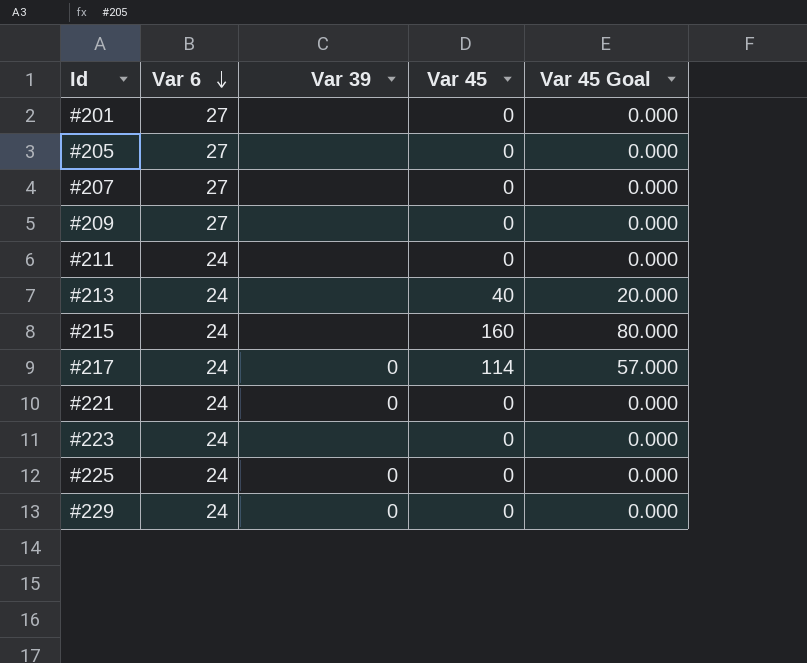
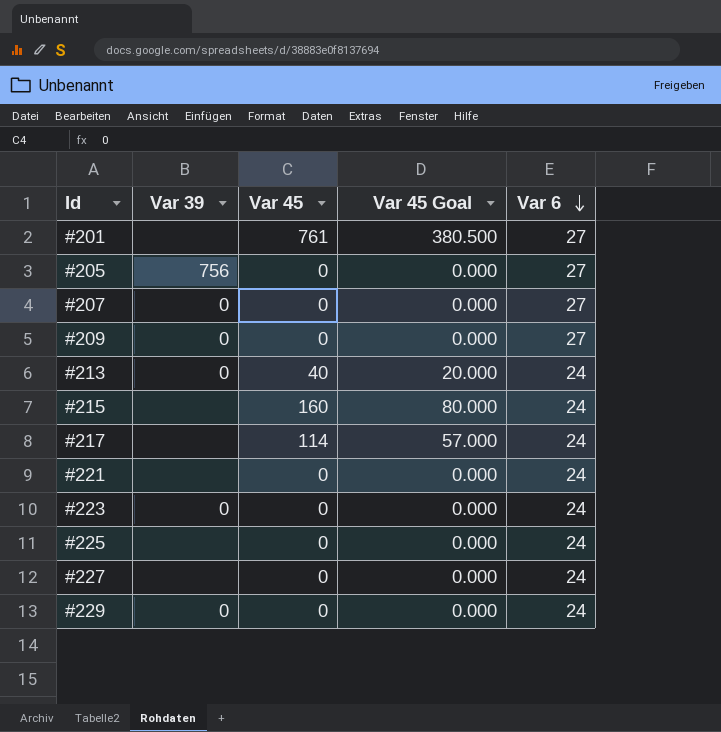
column Var 6 | position: 2 -> 5
row #211: 24 | none | 0 | 0.000 -> none
#201 | Var 45: 0 -> 761
#201 | Var 45 Goal: 0.000 -> 380.500
#205 | Var 39: none -> 756
#207 | Var 39: none -> 0
#209 | Var 39: none -> 0
#213 | Var 39: none -> 0
#217 | Var 39: 0 -> none
#221 | Var 39: 0 -> none
#223 | Var 39: none -> 0
#225 | Var 39: 0 -> none
row #227: none -> none | 0 | 0.000 | 24

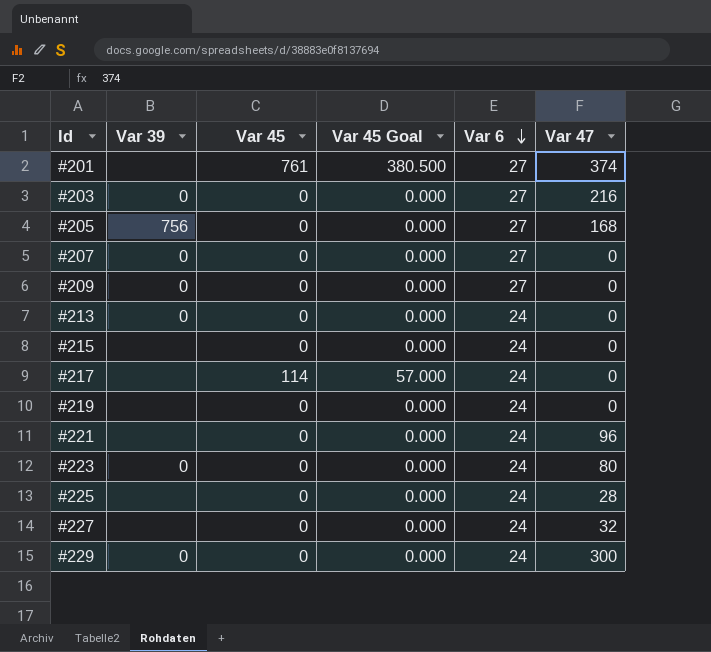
column Var 47 | position: none -> 6
row #203: none -> 0 | 0 | 0.000 | 27 | 216
#213 | Var 45: 40 -> 0
#213 | Var 45 Goal: 20.000 -> 0.000
#215 | Var 45: 160 -> 0
#215 | Var 45 Goal: 80.000 -> 0.000
row #219: none -> none | 0 | 0.000 | 24 | 0

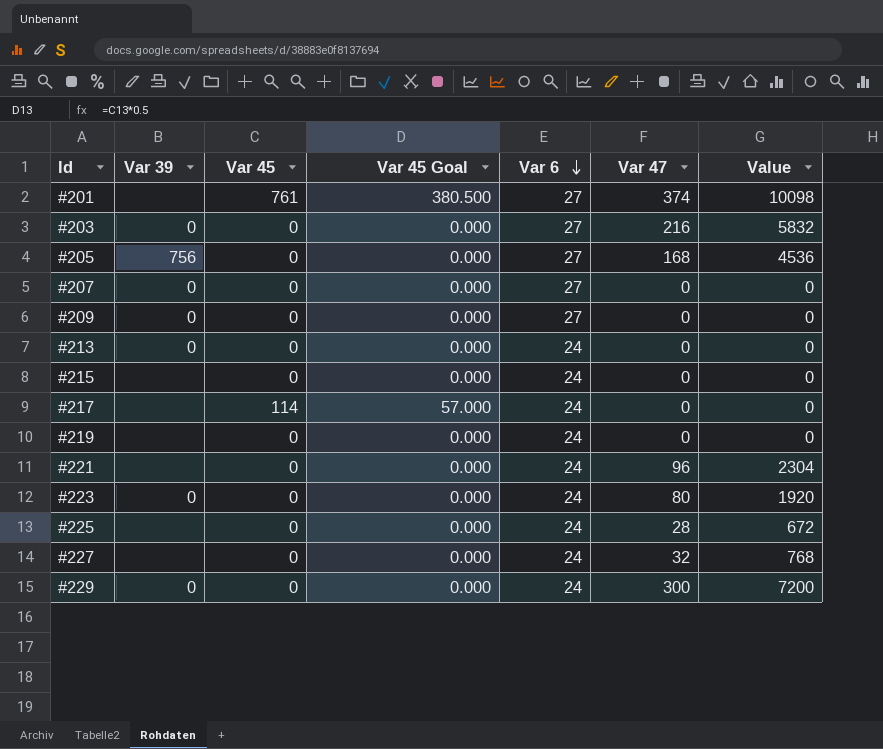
column Value | formula: none -> [Var 6] * [Var 47]

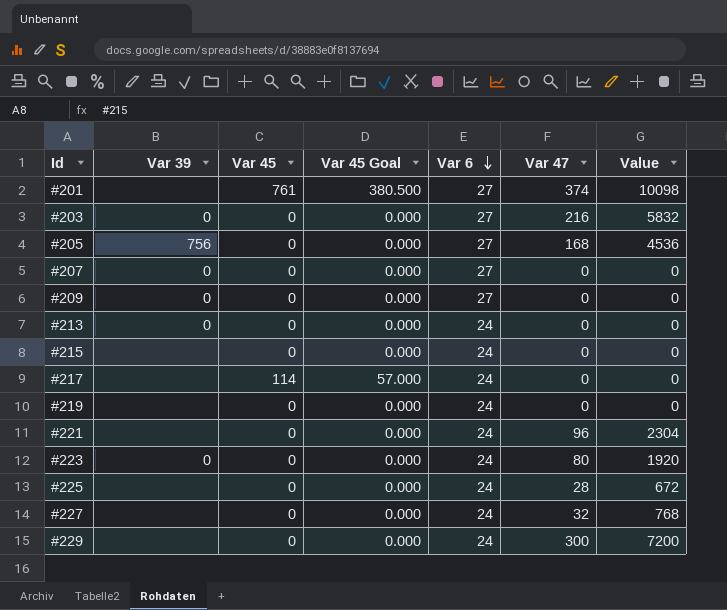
#229 | Var 39: 0 -> none

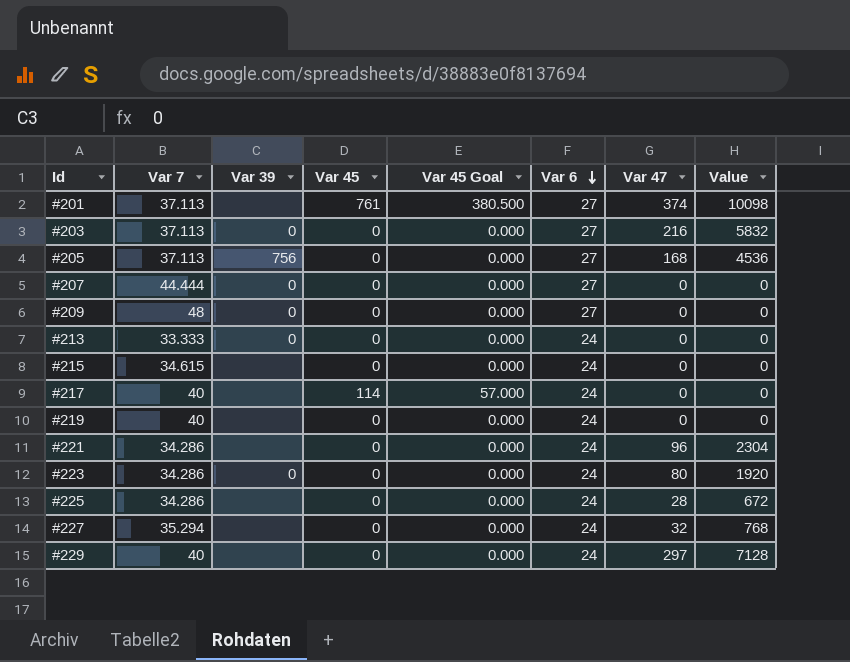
column Var 7 | position: none -> 2
#229 | Var 47: 300 -> 297
#229 | Value: 7200 -> 7128

